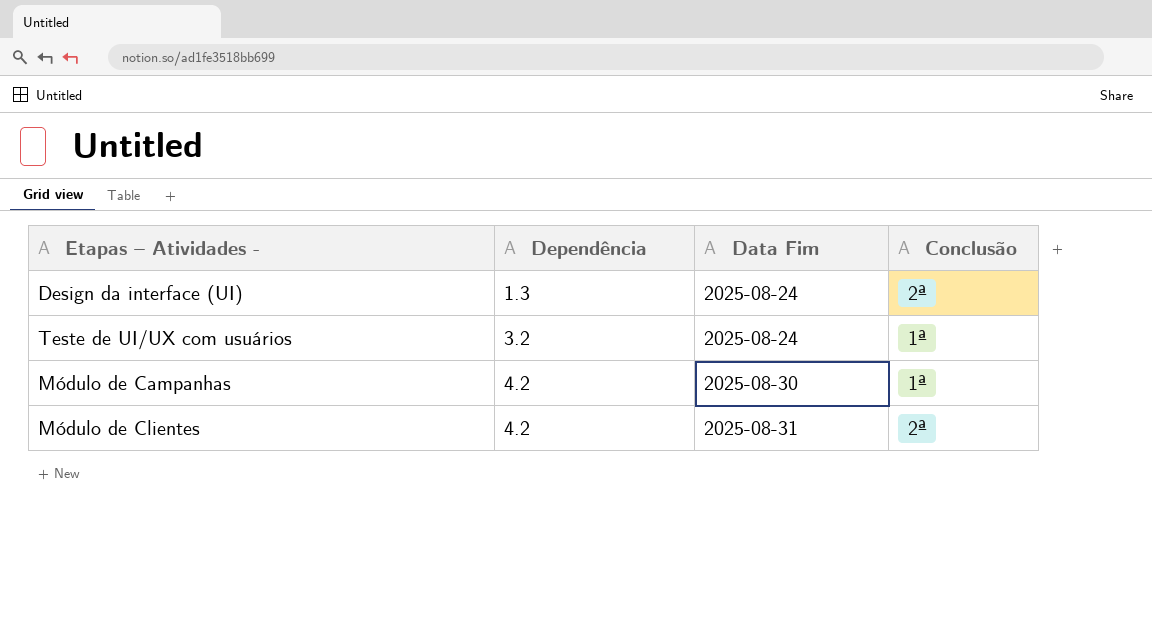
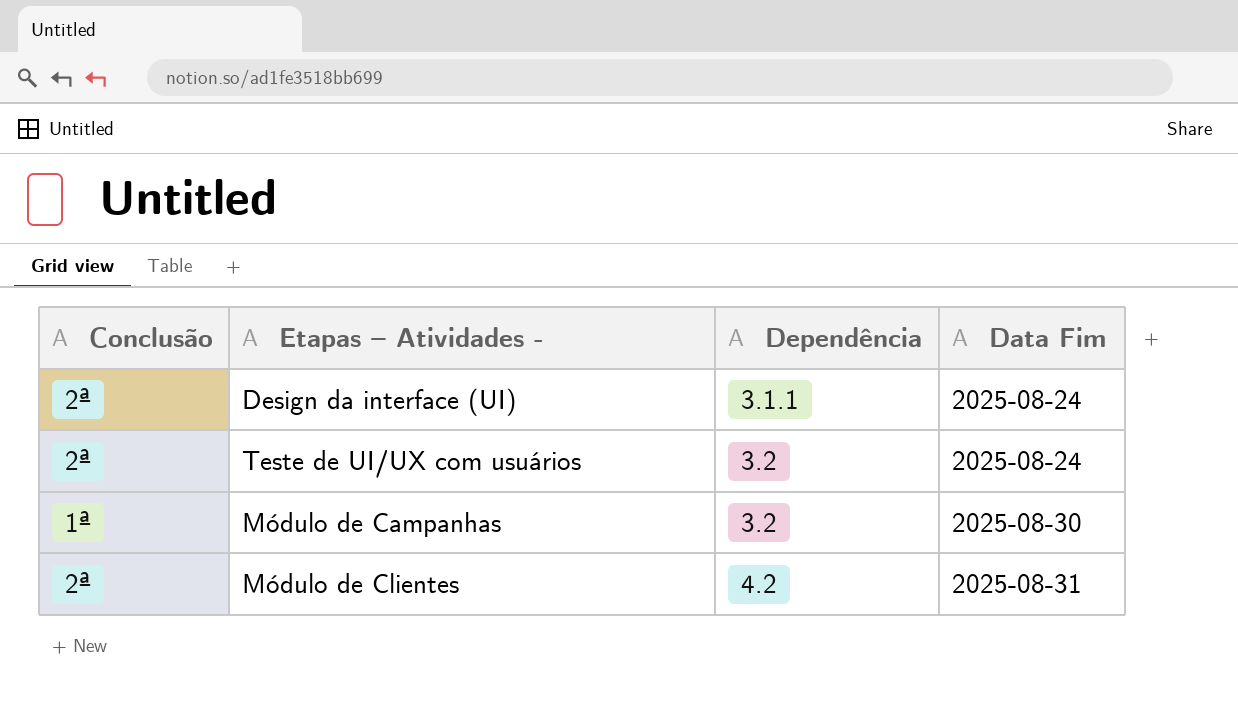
column Conclusão | position: 4 -> 1
Design da interface (UI) | Dependência: 1.3 -> 3.1.1
Teste de UI/UX com usuários | Conclusão: 1ª -> 2ª
Módulo de Campanhas | Dependência: 4.2 -> 3.2

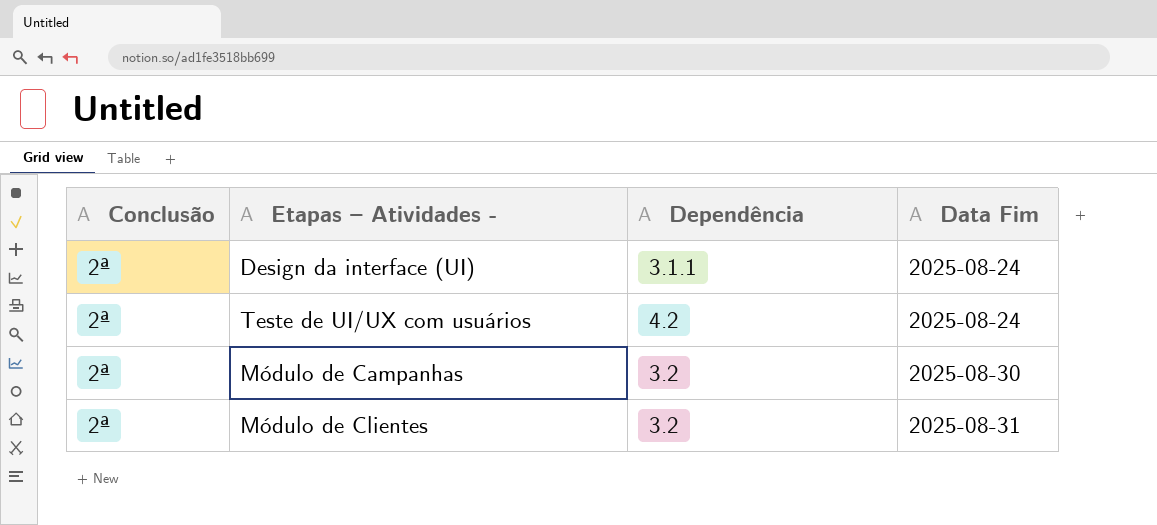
Teste de UI/UX com usuários | Dependência: 3.2 -> 4.2
Módulo de Campanhas | Conclusão: 1ª -> 2ª
Módulo de Clientes | Dependência: 4.2 -> 3.2

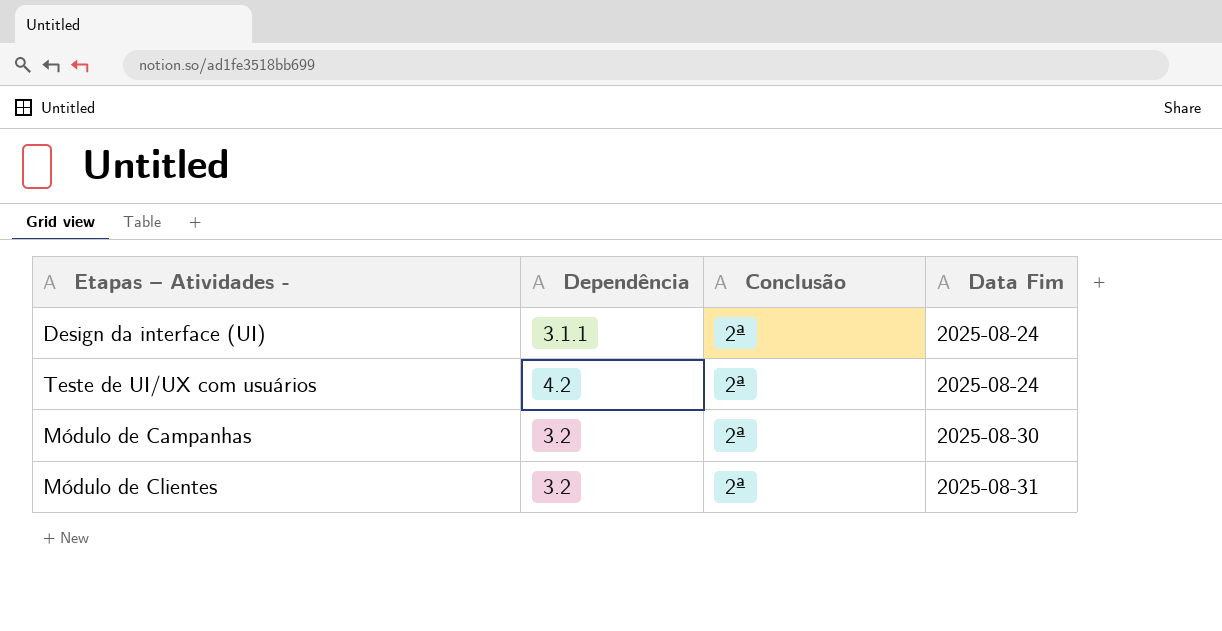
column Conclusão | position: 1 -> 3

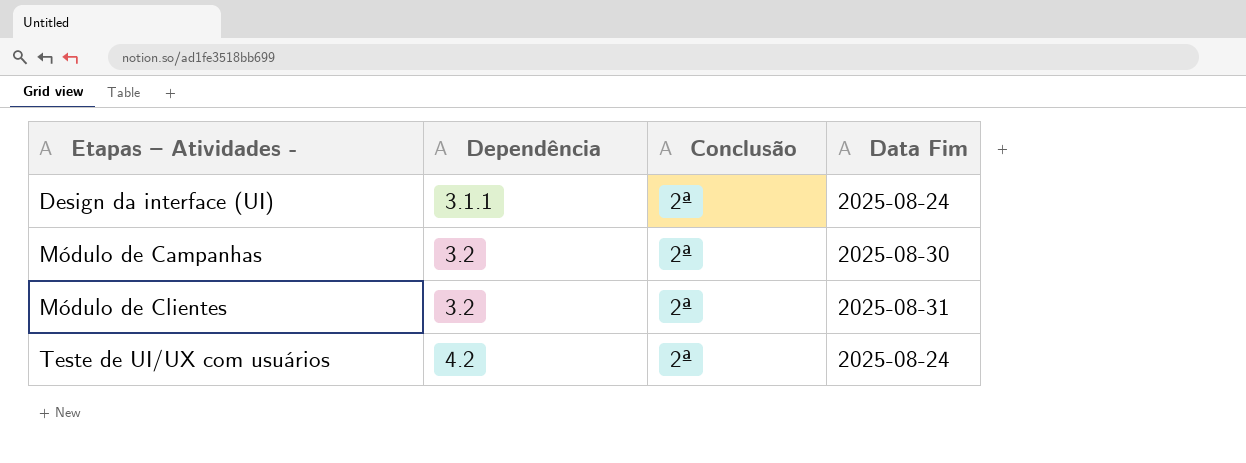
row order: Data Fim ascending -> Etapas – Atividades - ascending

